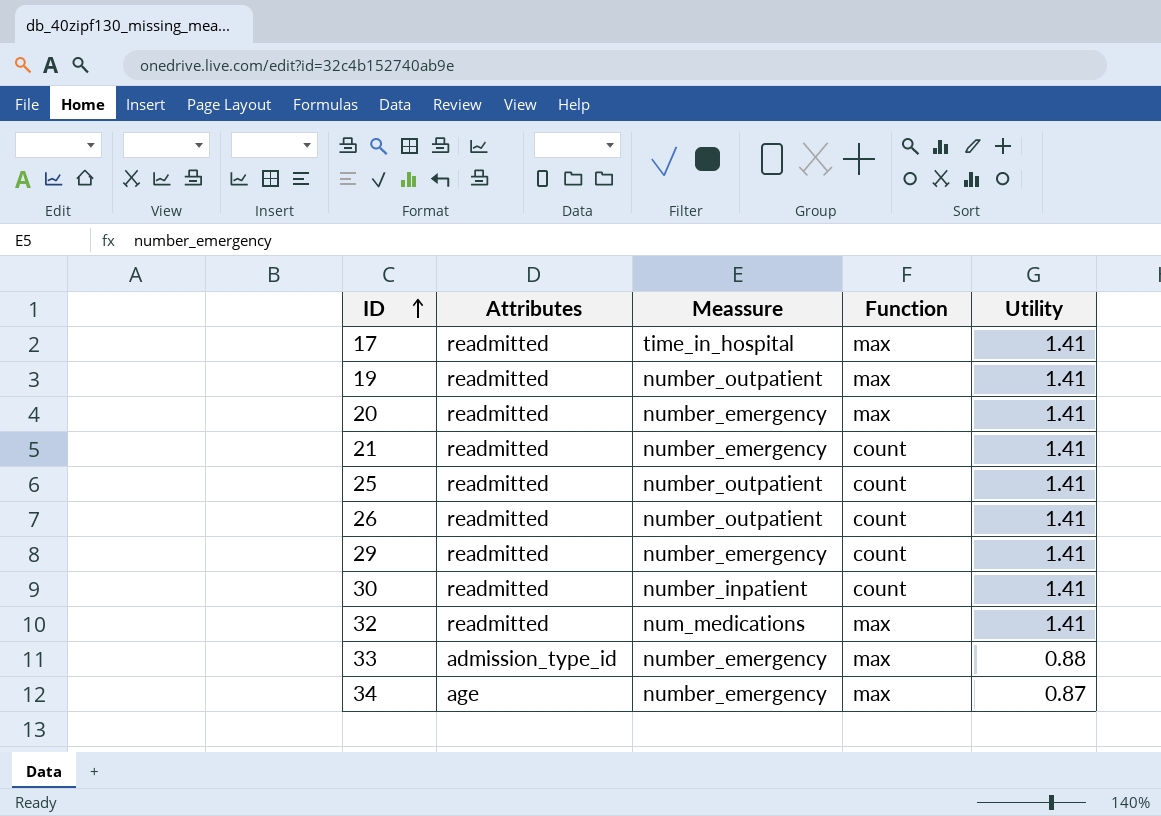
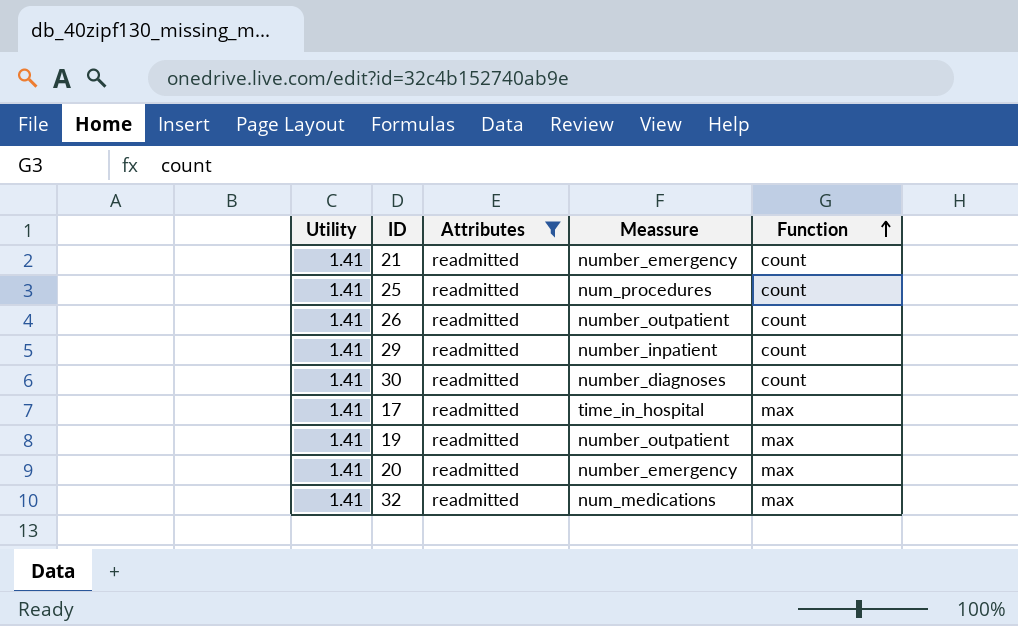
filter: none -> Attributes = readmitted
row order: ID ascending -> Function ascending
column Utility | position: 5 -> 1
25 | Meassure: number_outpatient -> num_procedures
29 | Meassure: number_emergency -> number_inpatient
30 | Meassure: number_inpatient -> number_diagnoses

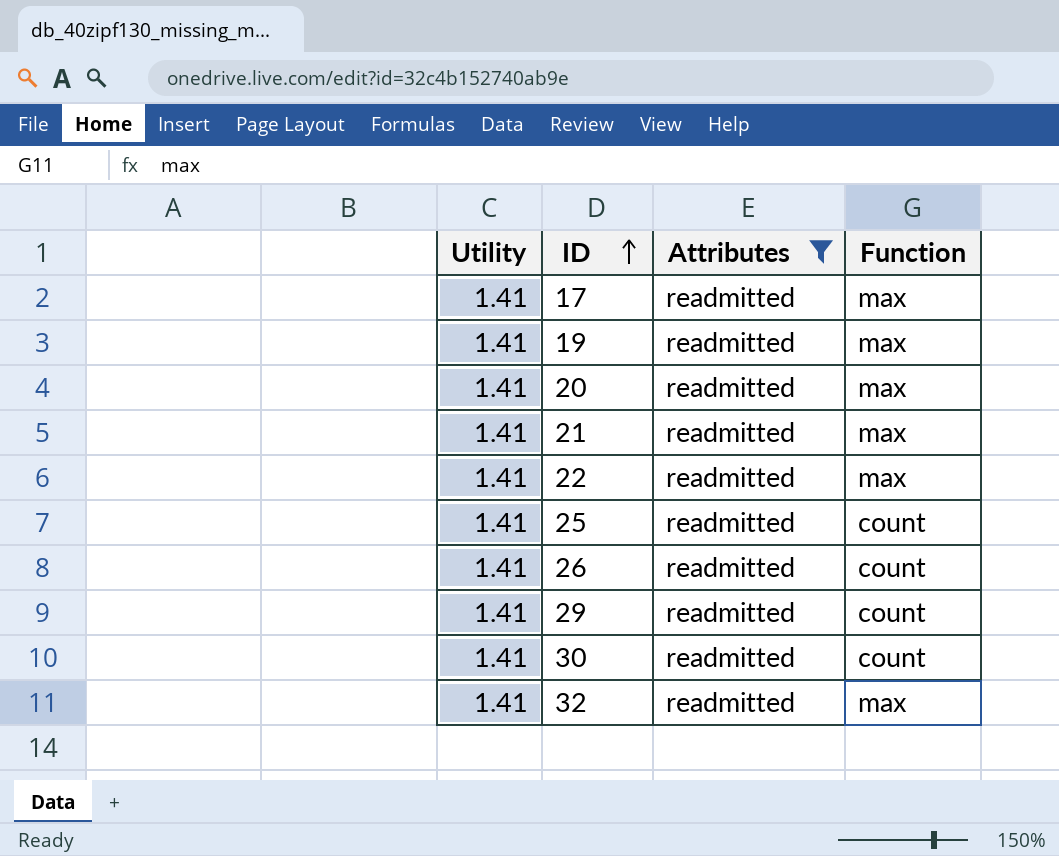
row order: Function ascending -> ID ascending
column Meassure | position: 4 -> none
21 | Function: count -> max
row 22: none -> 1.41 | readmitted | max

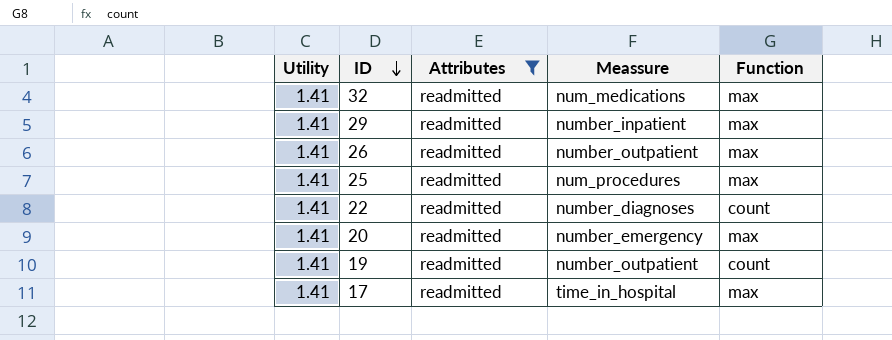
row order: ID ascending -> ID descending
column Meassure | position: none -> 4
row 21: 1.41 | readmitted | max -> none
row 30: 1.41 | readmitted | count -> none
29 | Function: count -> max
26 | Function: count -> max
25 | Function: count -> max
22 | Function: max -> count
19 | Function: max -> count

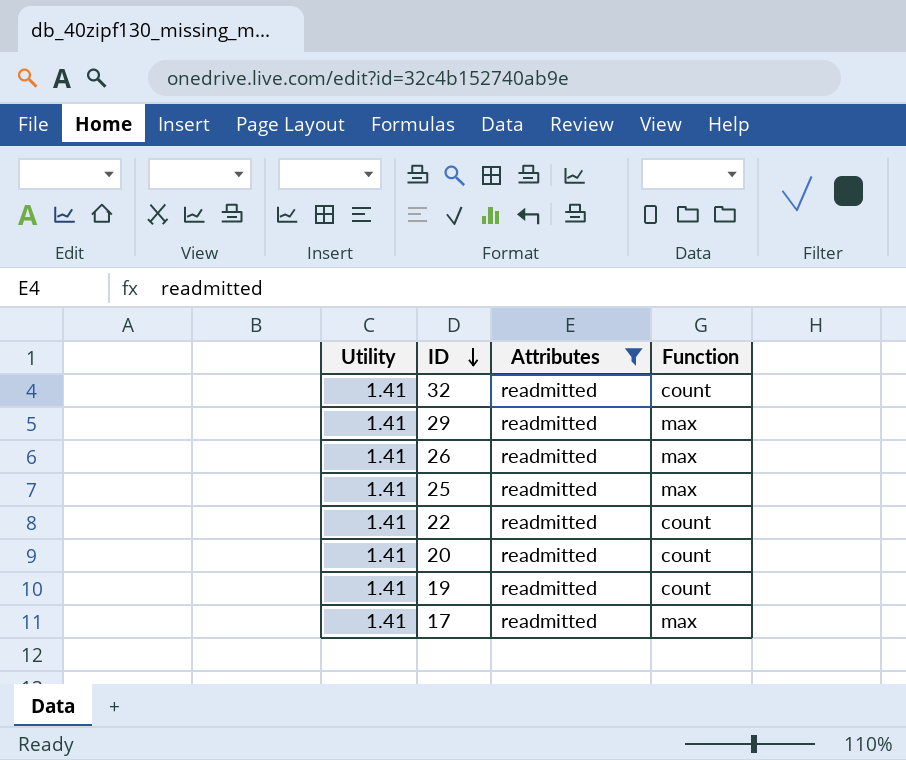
column Meassure | position: 4 -> none
32 | Function: max -> count
20 | Function: max -> count

